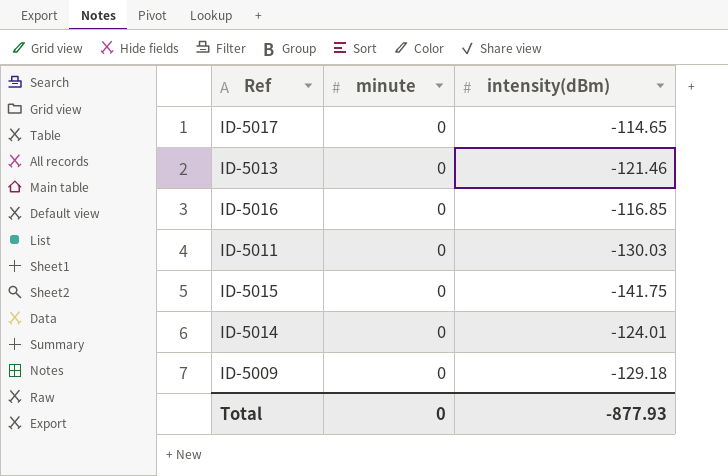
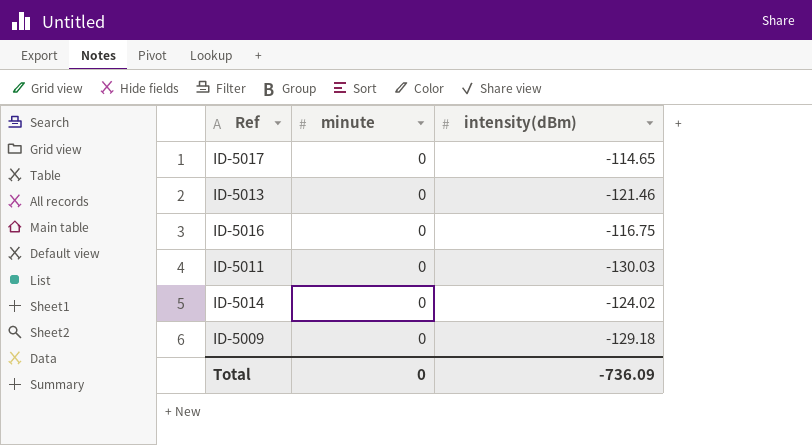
row ID-5015: 0 | -141.75 -> none
ID-5016 | intensity(dBm): -116.85 -> -116.75
ID-5014 | intensity(dBm): -124.01 -> -124.02
Total | intensity(dBm): -877.93 -> -736.09

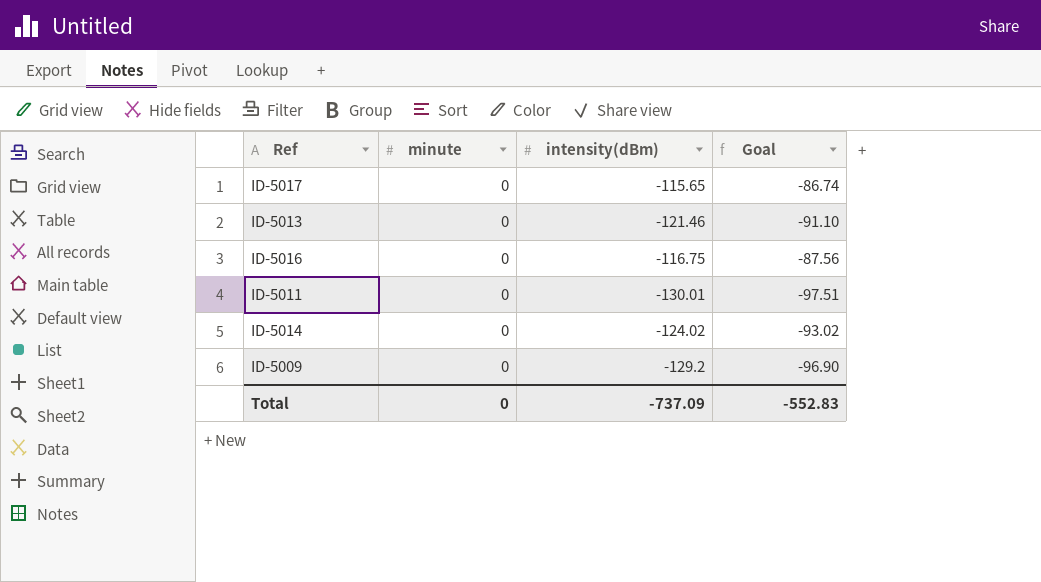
column Goal | formula: none -> [intensity(dBm)] * 0.75
ID-5017 | intensity(dBm): -114.65 -> -115.65
ID-5011 | intensity(dBm): -130.03 -> -130.01
ID-5009 | intensity(dBm): -129.18 -> -129.2
Total | intensity(dBm): -736.09 -> -737.09

